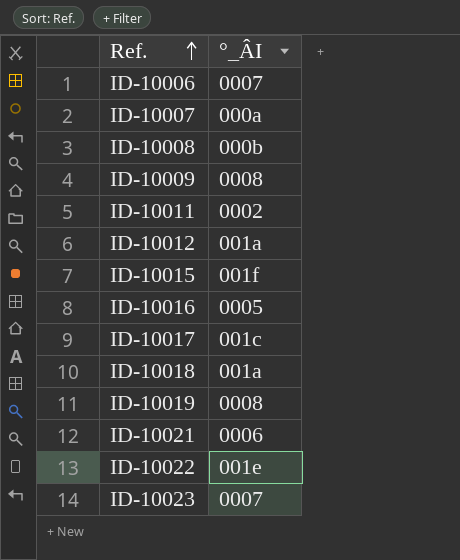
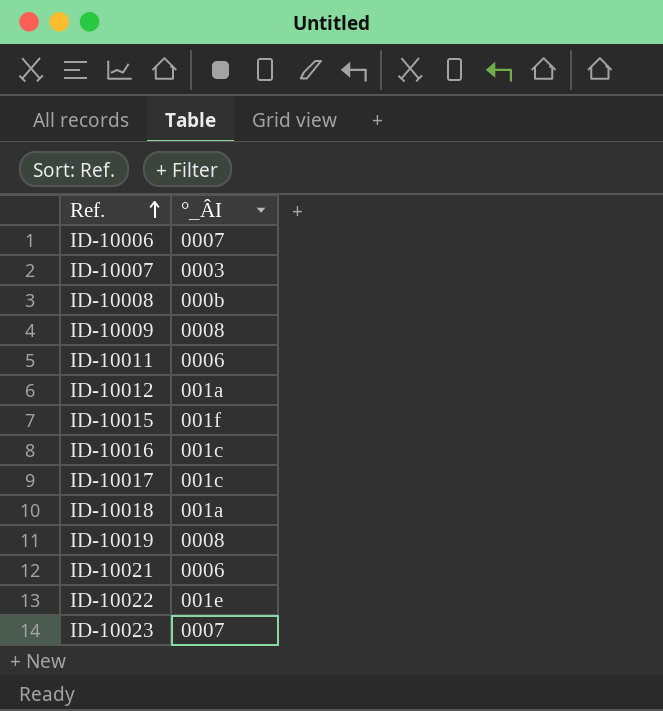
ID-10007 | °_ÂI: 000a -> 0003
ID-10011 | °_ÂI: 0002 -> 0006
ID-10016 | °_ÂI: 0005 -> 001c

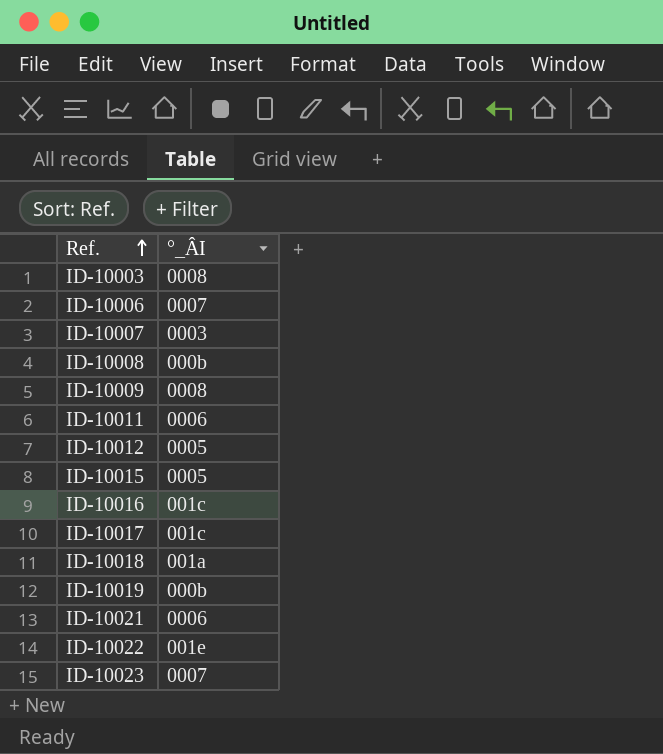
row ID-10003: none -> 0008
ID-10012 | °_ÂI: 001a -> 0005
ID-10015 | °_ÂI: 001f -> 0005
ID-10019 | °_ÂI: 0008 -> 000b

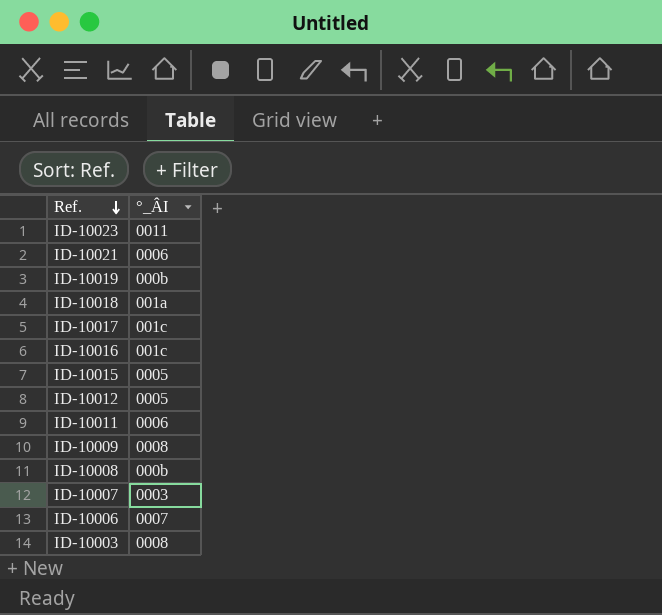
row order: Ref. ascending -> Ref. descending
row ID-10022: 001e -> none
ID-10023 | °_ÂI: 0007 -> 0011

